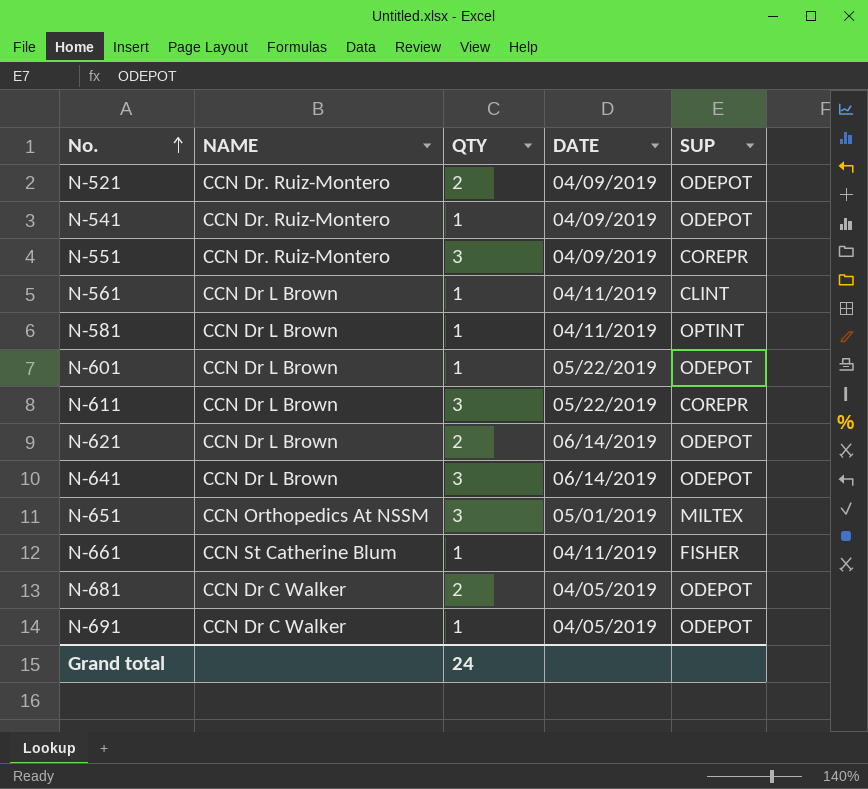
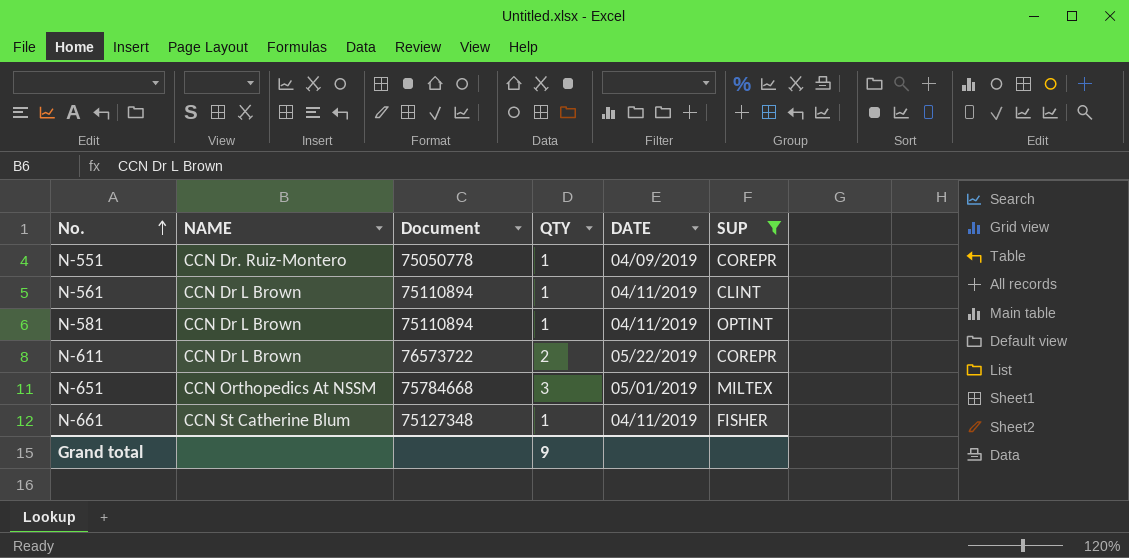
filter: none -> SUP != ODEPOT
column Document | position: none -> 3
N-551 | QTY: 3 -> 1
N-611 | QTY: 3 -> 2
Grand total | QTY: 24 -> 9

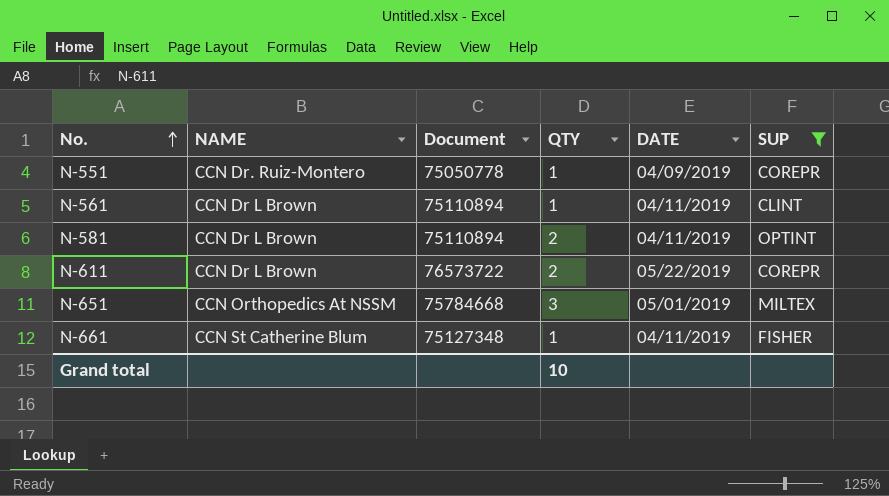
N-581 | QTY: 1 -> 2
Grand total | QTY: 9 -> 10

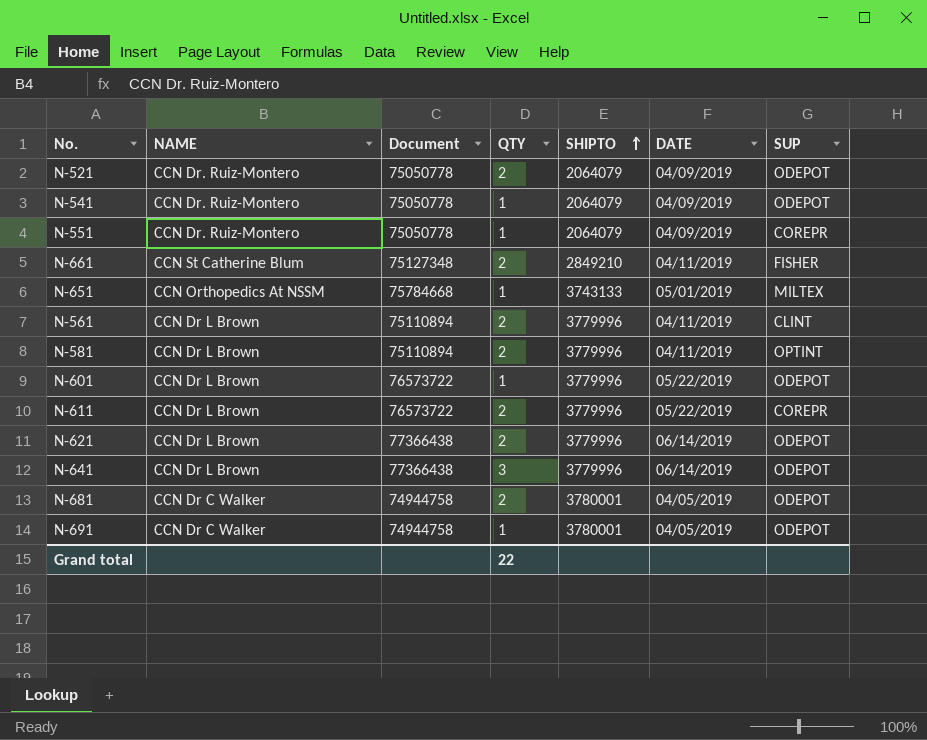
filter: SUP != ODEPOT -> none
row order: No. ascending -> SHIPTO ascending
column SHIPTO | position: none -> 5
N-661 | QTY: 1 -> 2
N-651 | QTY: 3 -> 1
N-561 | QTY: 1 -> 2
Grand total | QTY: 10 -> 22

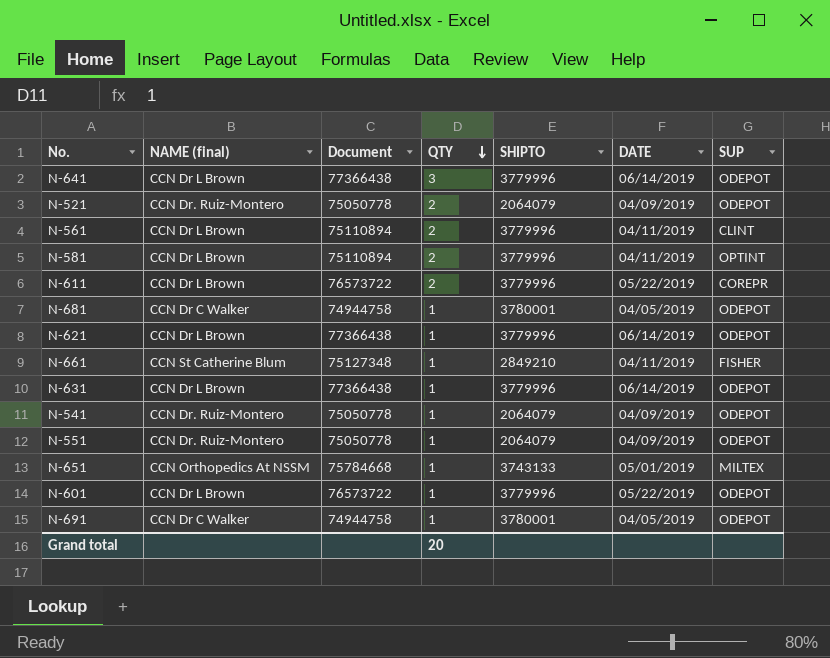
row order: SHIPTO ascending -> QTY descending
column name: NAME -> NAME (final)
N-681 | QTY: 2 -> 1
N-621 | QTY: 2 -> 1
N-661 | QTY: 2 -> 1
row N-631: none -> CCN Dr L Brown | 77366438 | 1 | 3779996 | 06/14/2019 | ODEPOT
N-551 | SUP: COREPR -> ODEPOT
Grand total | QTY: 22 -> 20

